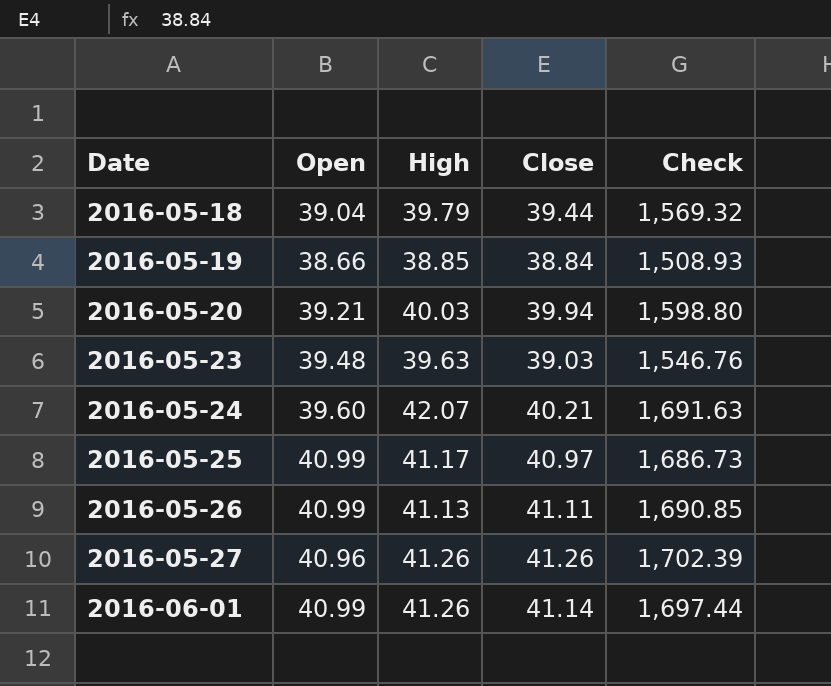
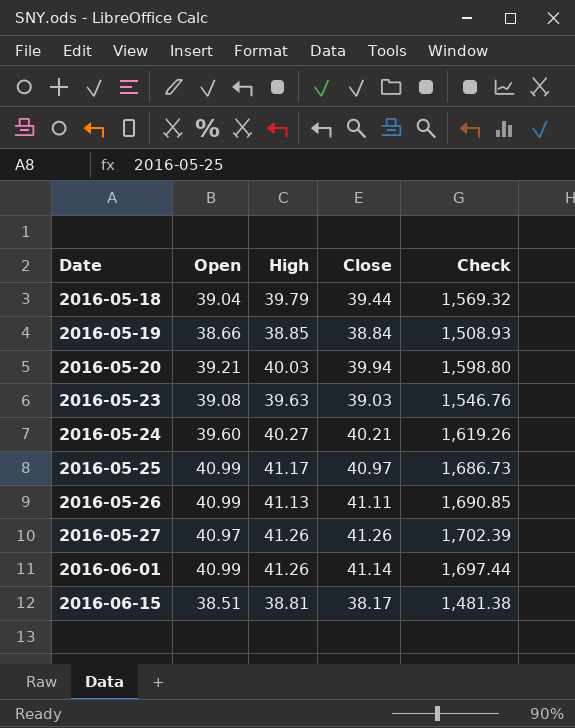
2016-05-23 | Open: 39.48 -> 39.08
2016-05-24 | High: 42.07 -> 40.27
2016-05-24 | Check: 1,691.63 -> 1,619.26
2016-05-27 | Open: 40.96 -> 40.97
row 2016-06-15: none -> 38.51 | 38.81 | 38.17 | 1,481.38

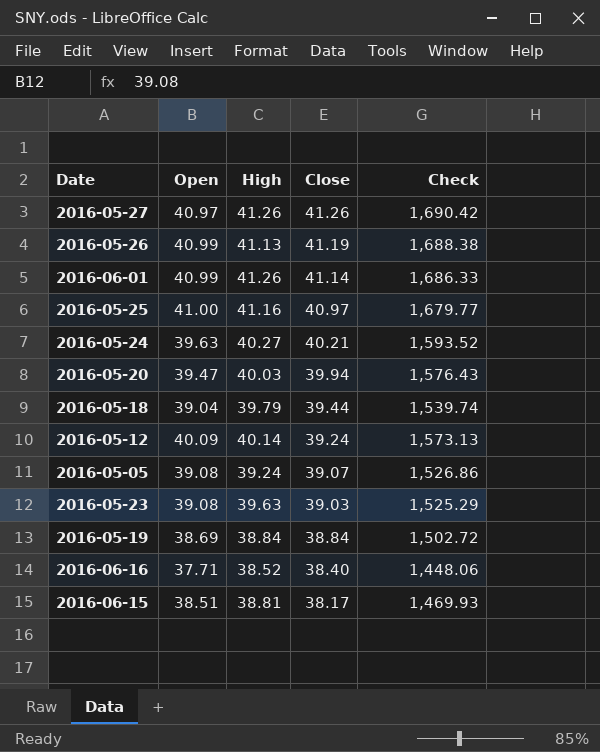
row order: Date ascending -> Close descending
column Check | formula: [High] * [Close] -> [Open] * [Close]
2016-05-26 | Close: 41.11 -> 41.19
2016-05-25 | Open: 40.99 -> 41.00
2016-05-25 | High: 41.17 -> 41.16
2016-05-24 | Open: 39.60 -> 39.63
2016-05-20 | Open: 39.21 -> 39.47
row 2016-05-12: none -> 40.09 | 40.14 | 39.24 | 1,573.13
row 2016-05-05: none -> 39.08 | 39.24 | 39.07 | 1,526.86
2016-05-19 | Open: 38.66 -> 38.69
2016-05-19 | High: 38.85 -> 38.84
row 2016-06-16: none -> 37.71 | 38.52 | 38.40 | 1,448.06

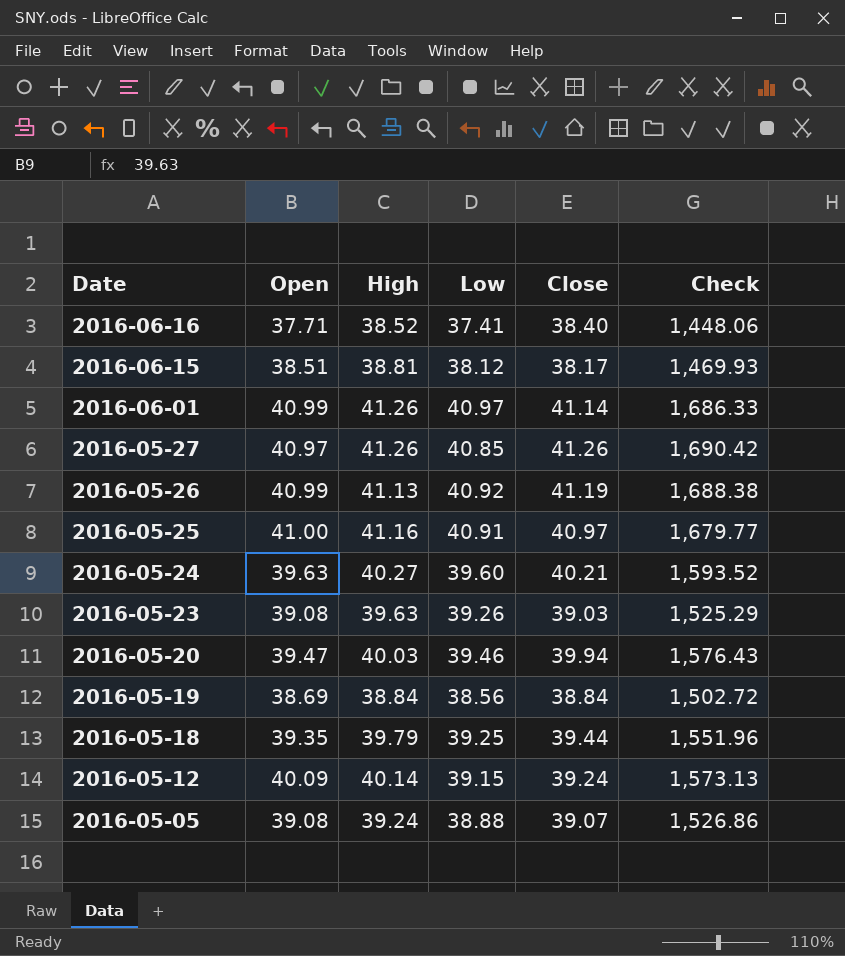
row order: Close descending -> Date descending
column Low | position: none -> 4
2016-05-18 | Open: 39.04 -> 39.35
2016-05-18 | Check: 1,539.74 -> 1,551.96

